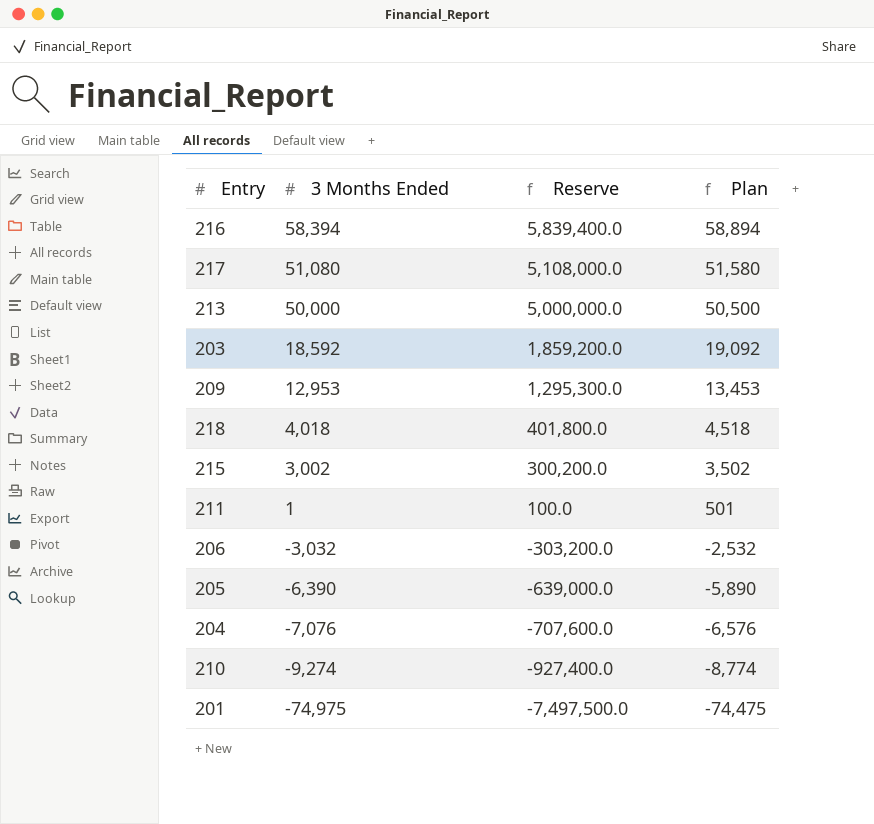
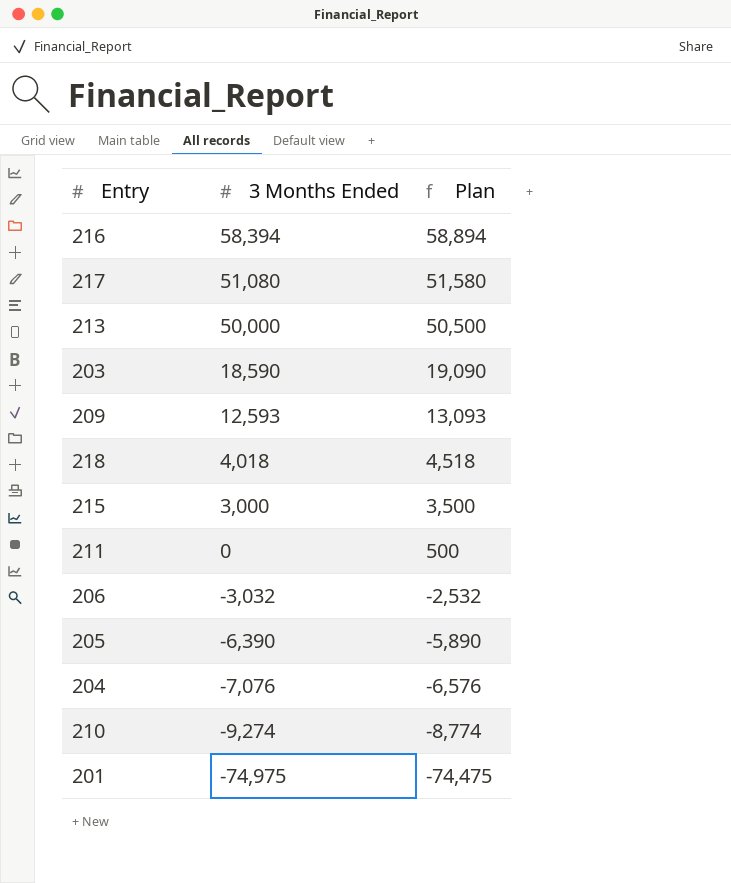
column Reserve | formula: [3 Months Ended] * 100 -> none
203 | 3 Months Ended: 18,592 -> 18,590
203 | Plan: 19,092 -> 19,090
209 | 3 Months Ended: 12,953 -> 12,593
209 | Plan: 13,453 -> 13,093
215 | 3 Months Ended: 3,002 -> 3,000
215 | Plan: 3,502 -> 3,500
211 | 3 Months Ended: 1 -> 0
211 | Plan: 501 -> 500

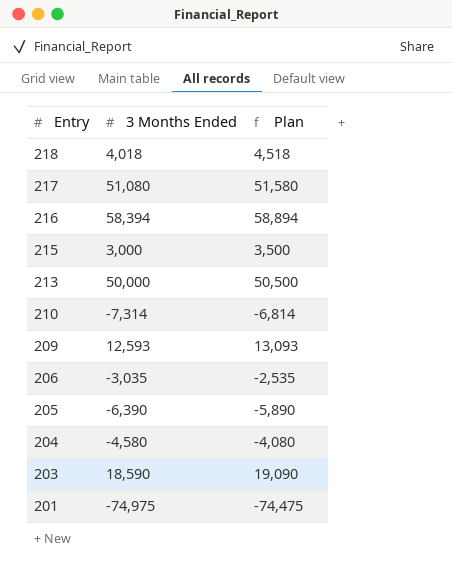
row order: 3 Months Ended descending -> Entry descending
row 211: 0 | 500 -> none
210 | 3 Months Ended: -9,274 -> -7,314
210 | Plan: -8,774 -> -6,814
206 | 3 Months Ended: -3,032 -> -3,035
206 | Plan: -2,532 -> -2,535
204 | 3 Months Ended: -7,076 -> -4,580
204 | Plan: -6,576 -> -4,080

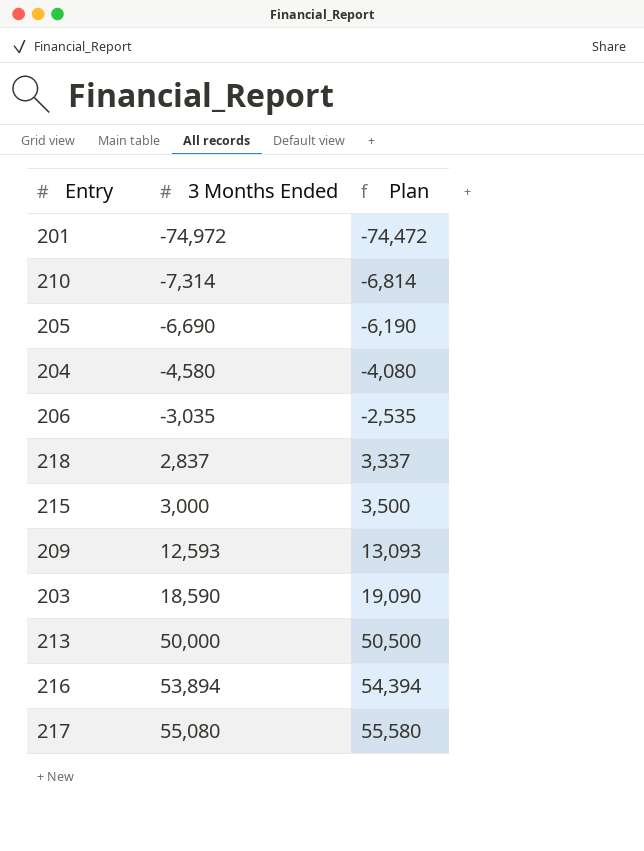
row order: Entry descending -> 3 Months Ended ascending
201 | 3 Months Ended: -74,975 -> -74,972
201 | Plan: -74,475 -> -74,472
205 | 3 Months Ended: -6,390 -> -6,690
205 | Plan: -5,890 -> -6,190
218 | 3 Months Ended: 4,018 -> 2,837
218 | Plan: 4,518 -> 3,337
216 | 3 Months Ended: 58,394 -> 53,894
216 | Plan: 58,894 -> 54,394
217 | 3 Months Ended: 51,080 -> 55,080
217 | Plan: 51,580 -> 55,580

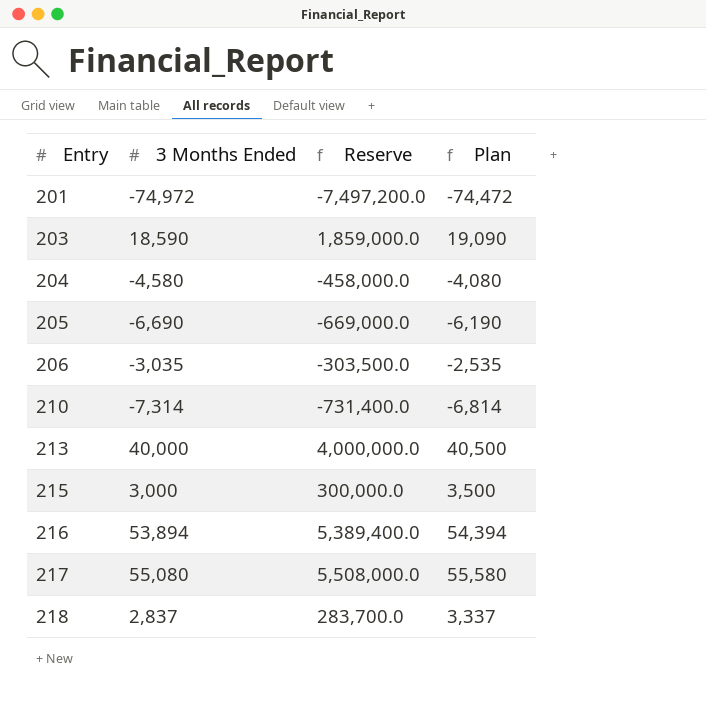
row order: 3 Months Ended ascending -> Entry ascending
column Reserve | formula: none -> [3 Months Ended] * 100
row 209: 12,593 | 13,093 -> none
213 | 3 Months Ended: 50,000 -> 40,000
213 | Plan: 50,500 -> 40,500

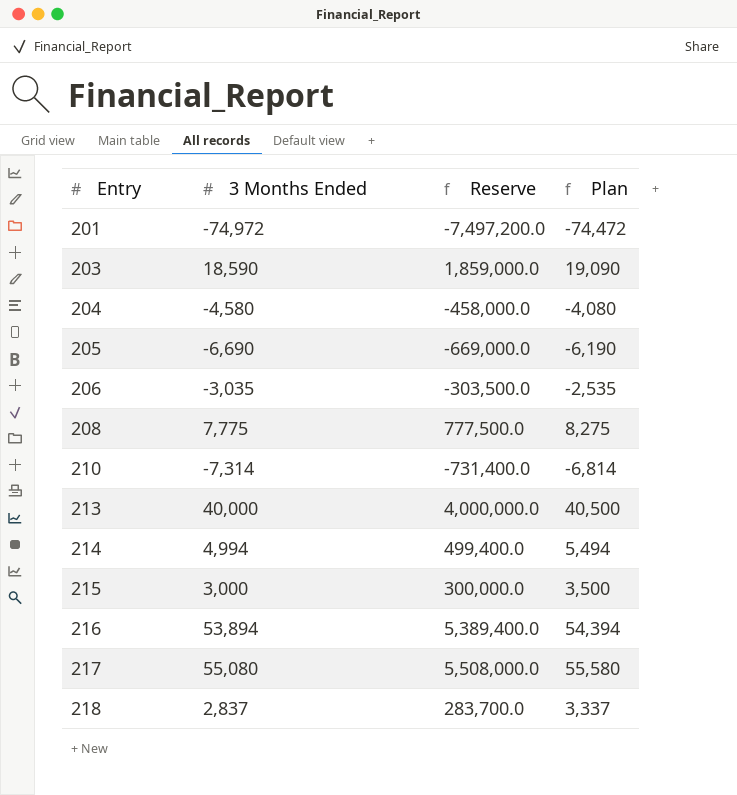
row 208: none -> 7,775 | 777,500.0 | 8,275
row 214: none -> 4,994 | 499,400.0 | 5,494

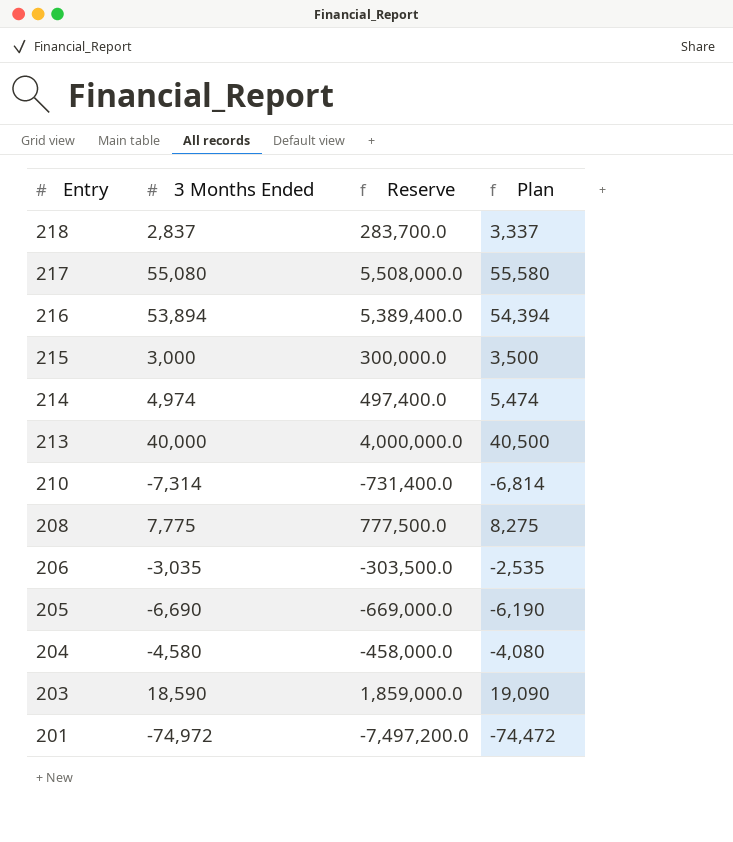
row order: Entry ascending -> Entry descending
214 | 3 Months Ended: 4,994 -> 4,974
214 | Reserve: 499,400.0 -> 497,400.0
214 | Plan: 5,494 -> 5,474

